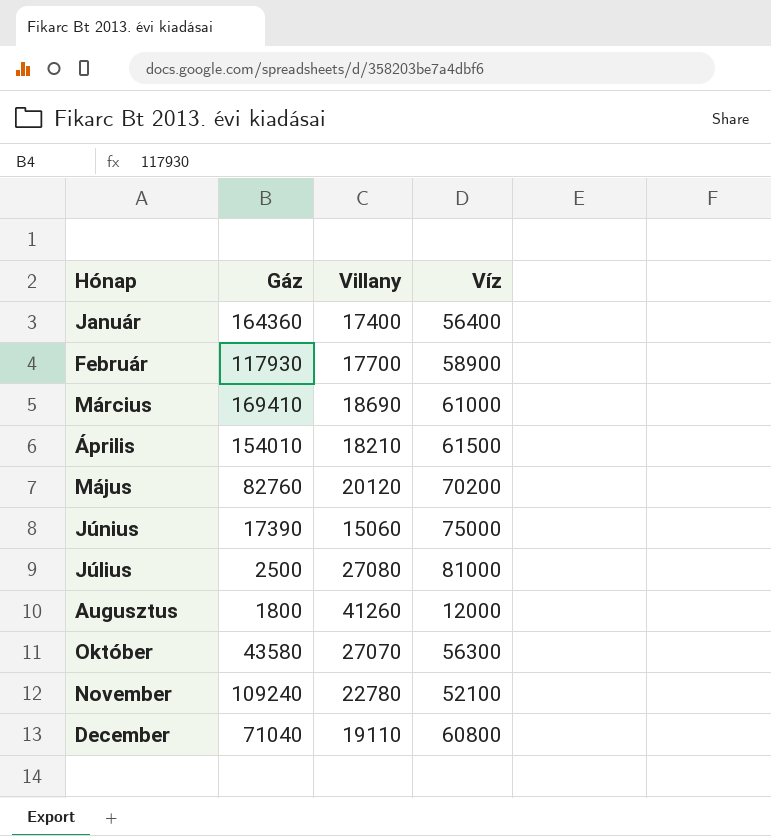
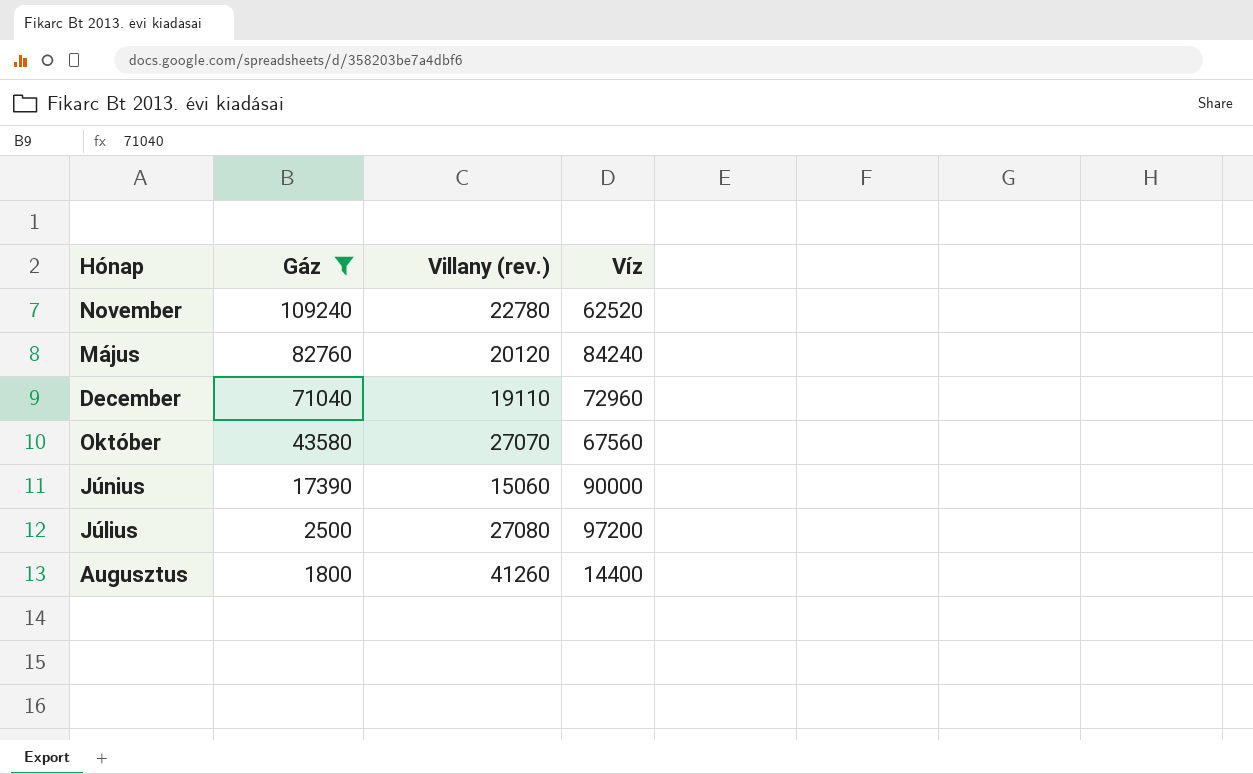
filter: none -> Gáz <= 109240
row order: none -> Gáz descending
column name: Villany -> Villany (rev.)
November | Víz: 52100 -> 62520
Május | Víz: 70200 -> 84240
December | Víz: 60800 -> 72960
Október | Víz: 56300 -> 67560
Június | Víz: 75000 -> 90000
Július | Víz: 81000 -> 97200
Augusztus | Víz: 12000 -> 14400

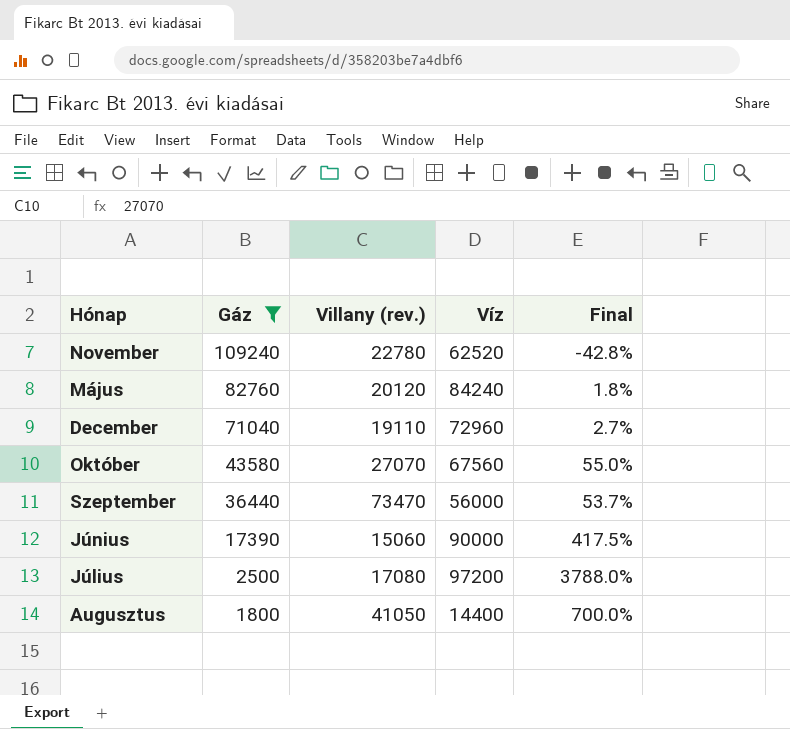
column Final | formula: none -> ([Víz] - [Gáz]) / [Gáz]
row Szeptember: none -> 36440 | 73470 | 56000 | 53.7%
Július | Villany (rev.): 27080 -> 17080
Augusztus | Villany (rev.): 41260 -> 41050

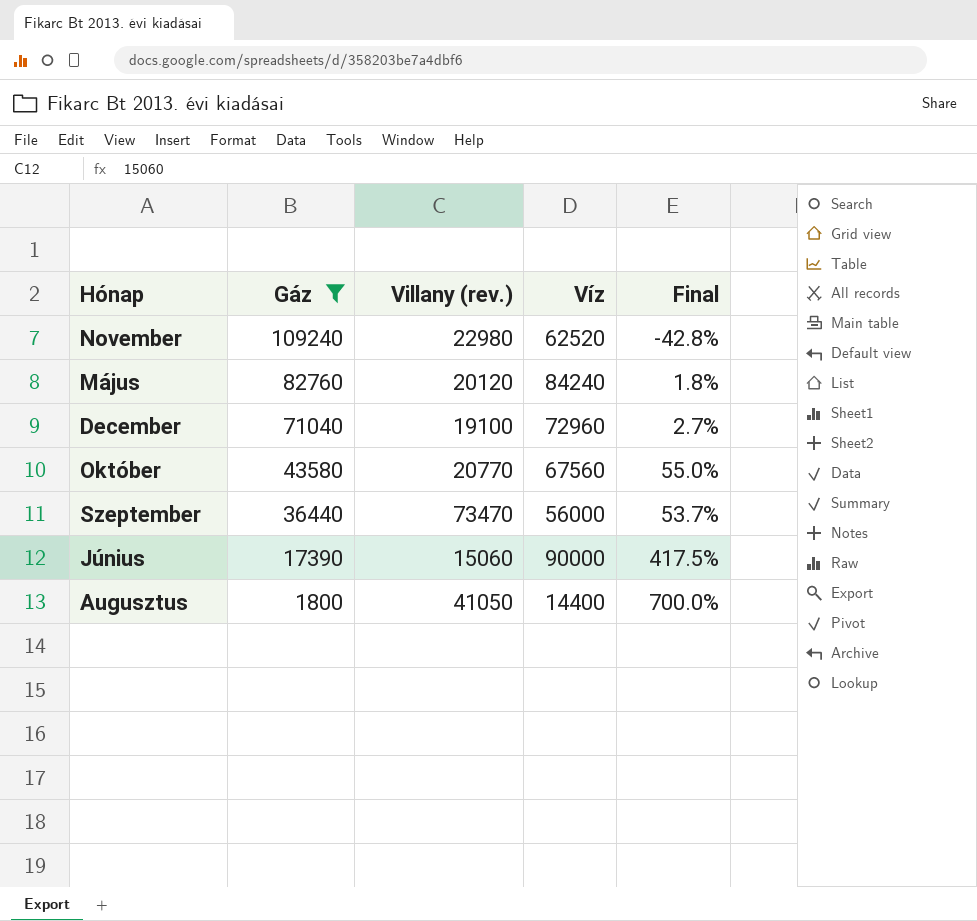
row Július: 2500 | 17080 | 97200 | 3788.0% -> none
November | Villany (rev.): 22780 -> 22980
December | Villany (rev.): 19110 -> 19100
Október | Villany (rev.): 27070 -> 20770

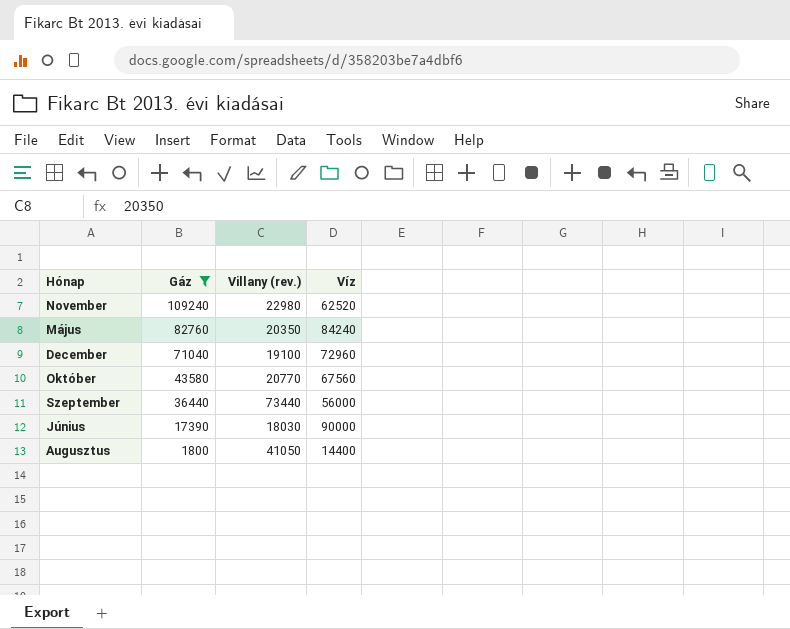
column Final | formula: ([Víz] - [Gáz]) / [Gáz] -> none
Május | Villany (rev.): 20120 -> 20350
Szeptember | Villany (rev.): 73470 -> 73440
Június | Villany (rev.): 15060 -> 18030

